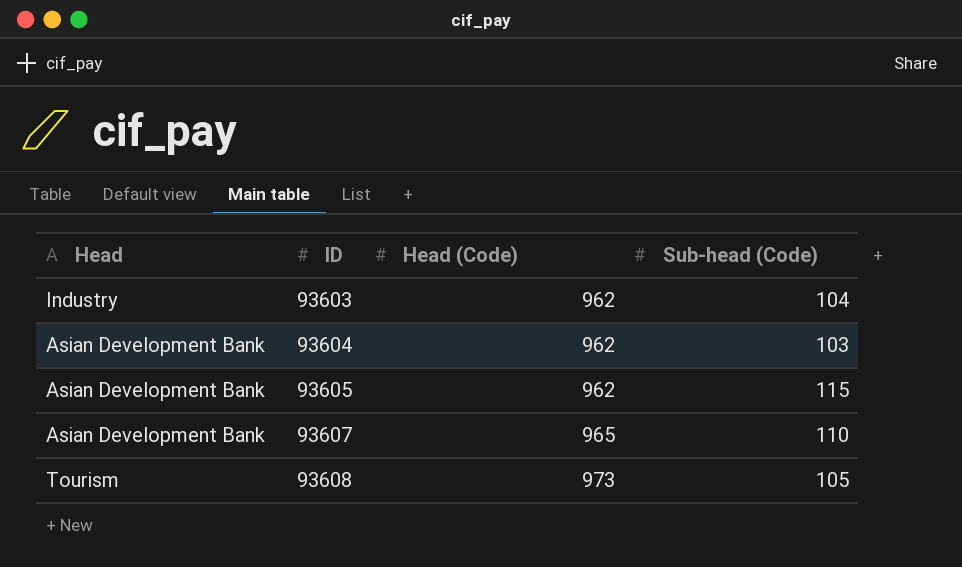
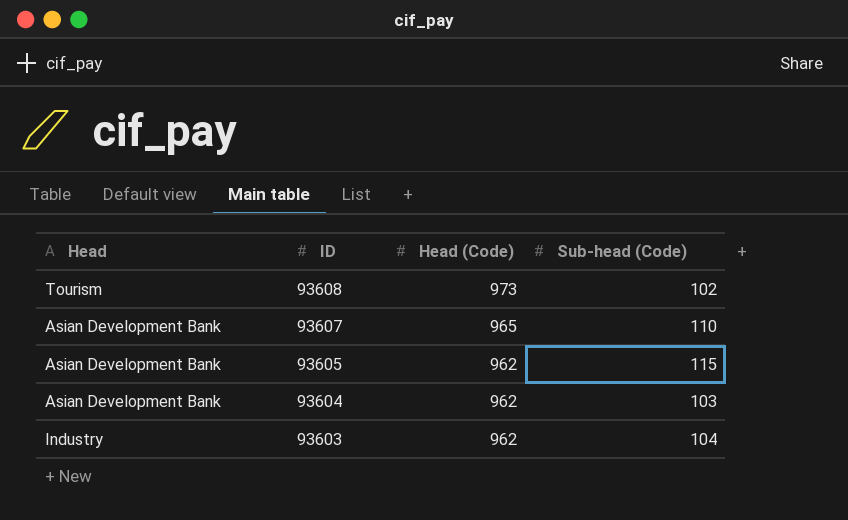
row order: ID ascending -> ID descending
93608 | Sub-head (Code): 105 -> 102

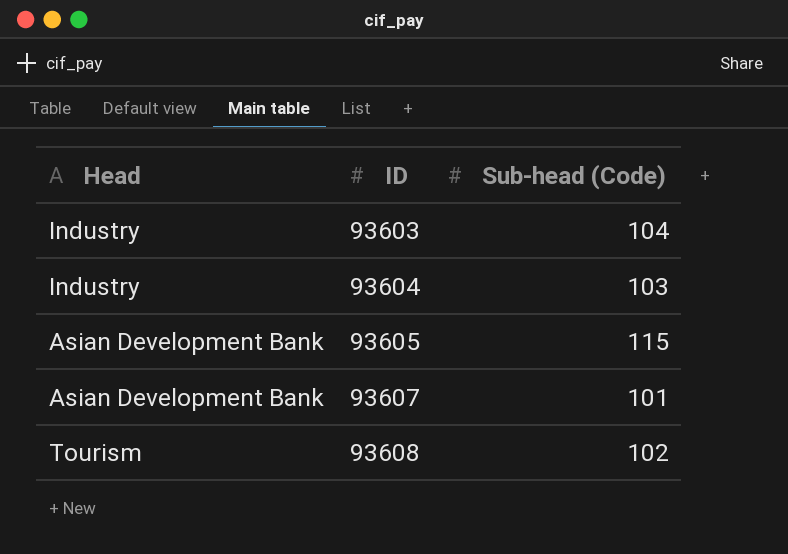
row order: ID descending -> ID ascending
column Head (Code) | position: 3 -> none
93604 | Head: Asian Development Bank -> Industry
93607 | Sub-head (Code): 110 -> 101

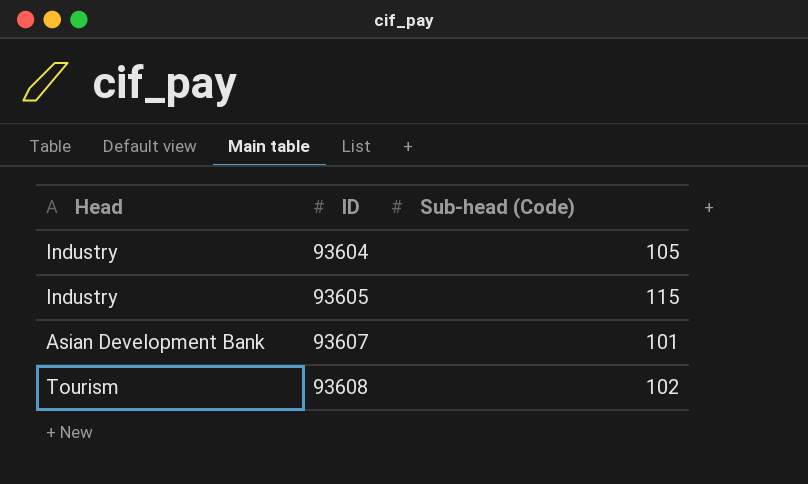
row 93603: Industry | 104 -> none
93604 | Sub-head (Code): 103 -> 105
93605 | Head: Asian Development Bank -> Industry

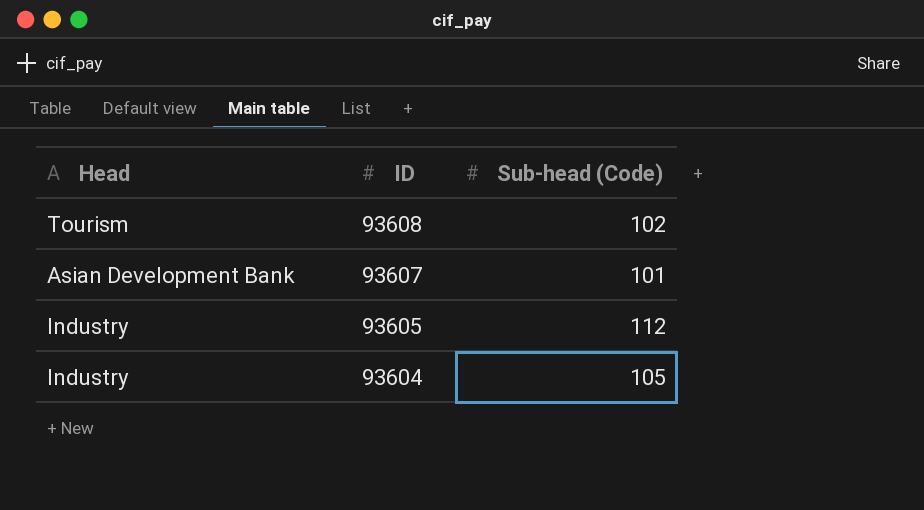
row order: ID ascending -> ID descending
93605 | Sub-head (Code): 115 -> 112

